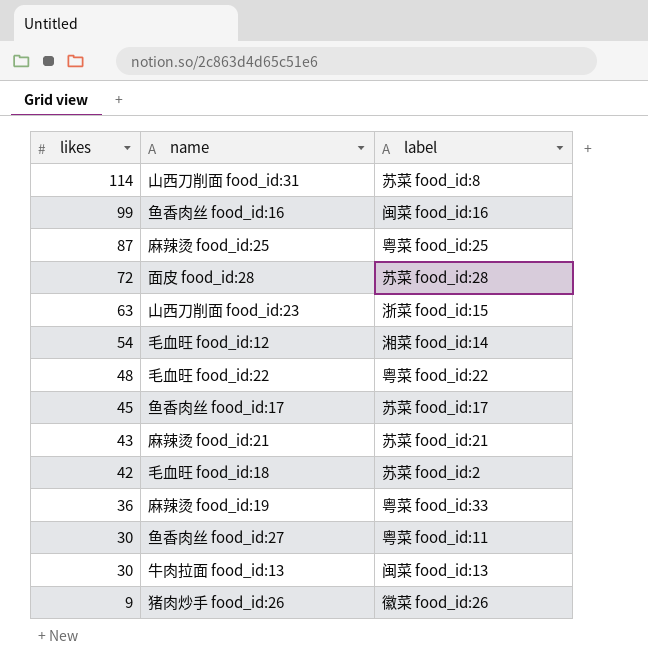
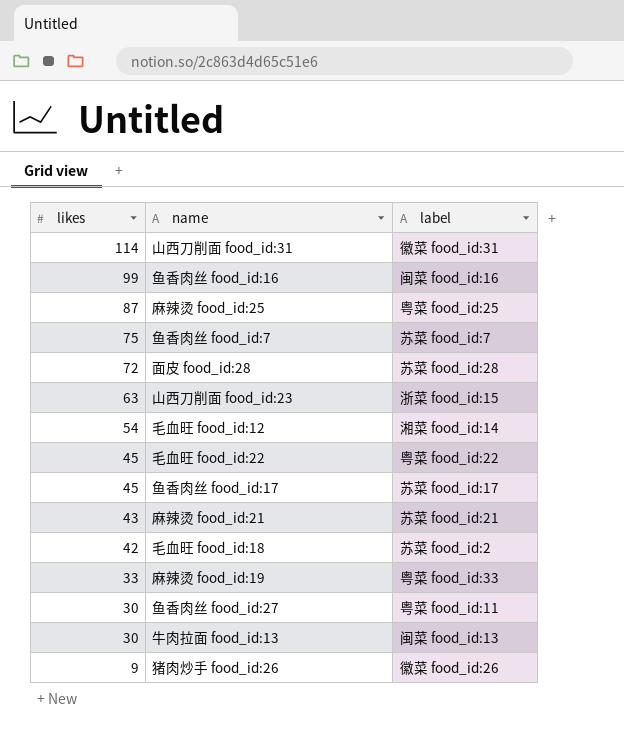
山西刀削面 food_id:31 | label: 苏菜 food_id:8 -> 徽菜 food_id:31
row 鱼香肉丝 food_id:7: none -> 75 | 苏菜 food_id:7
毛血旺 food_id:22 | likes: 48 -> 45
麻辣烫 food_id:19 | likes: 36 -> 33

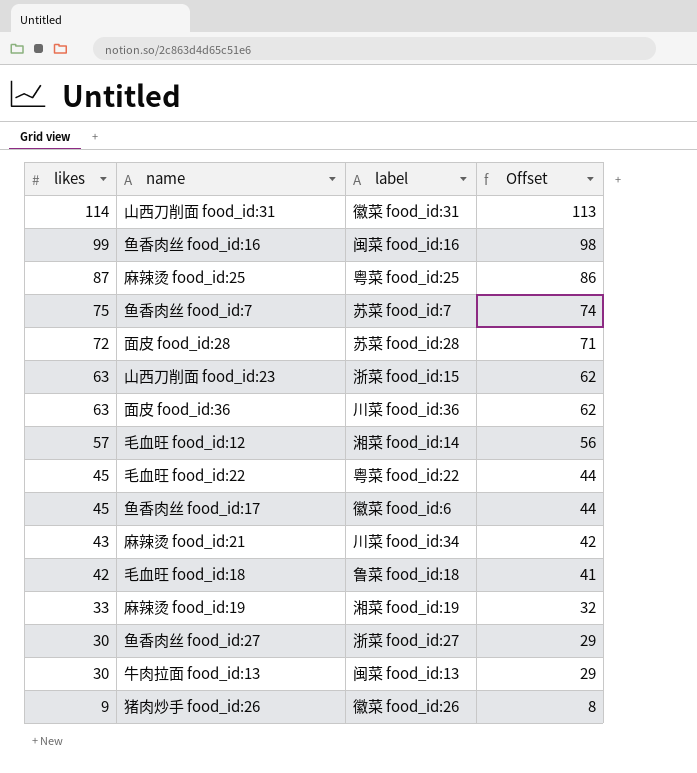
column Offset | formula: none -> [likes] - 1
row 面皮 food_id:36: none -> 63 | 川菜 food_id:36 | 62
毛血旺 food_id:12 | likes: 54 -> 57
鱼香肉丝 food_id:17 | label: 苏菜 food_id:17 -> 徽菜 food_id:6
麻辣烫 food_id:21 | label: 苏菜 food_id:21 -> 川菜 food_id:34
毛血旺 food_id:18 | label: 苏菜 food_id:2 -> 鲁菜 food_id:18
麻辣烫 food_id:19 | label: 粤菜 food_id:33 -> 湘菜 food_id:19
鱼香肉丝 food_id:27 | label: 粤菜 food_id:11 -> 浙菜 food_id:27

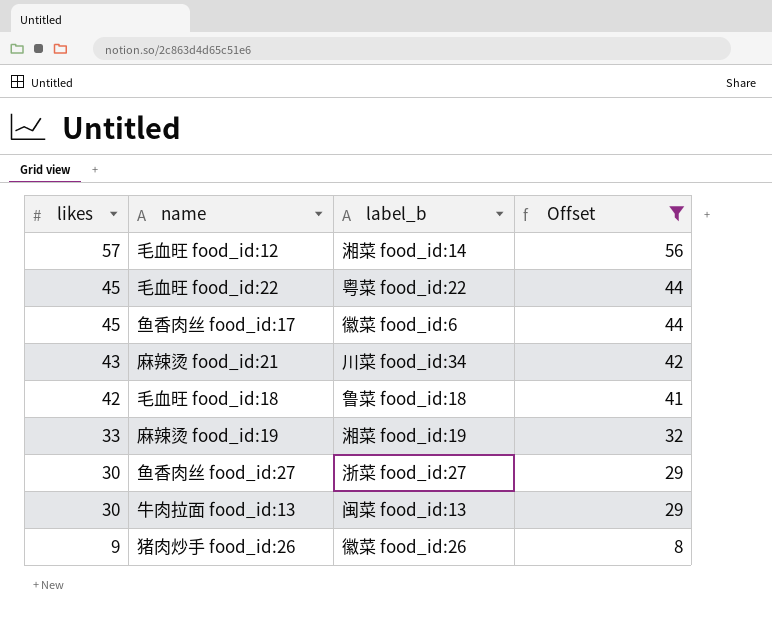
filter: none -> Offset <= 56
column name: label -> label_b

